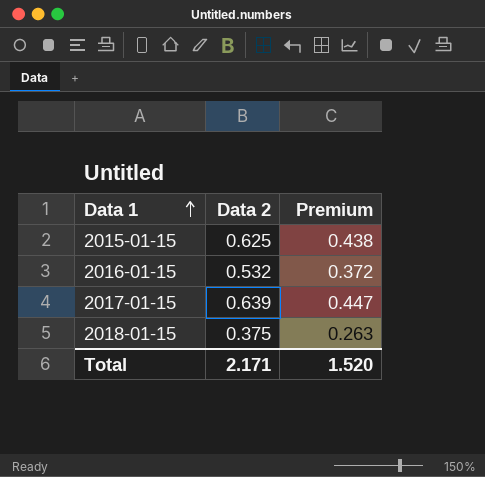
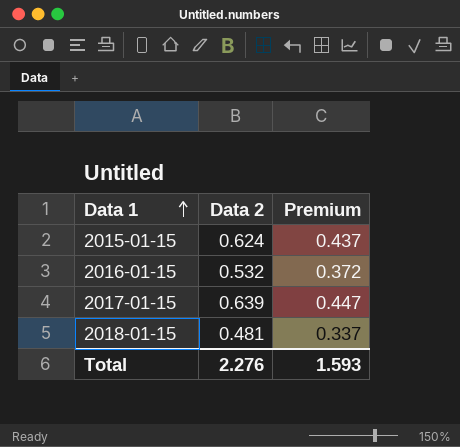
2015-01-15 | Data 2: 0.625 -> 0.624
2015-01-15 | Premium: 0.438 -> 0.437
2018-01-15 | Data 2: 0.375 -> 0.481
2018-01-15 | Premium: 0.263 -> 0.337
Total | Data 2: 2.171 -> 2.276
Total | Premium: 1.520 -> 1.593

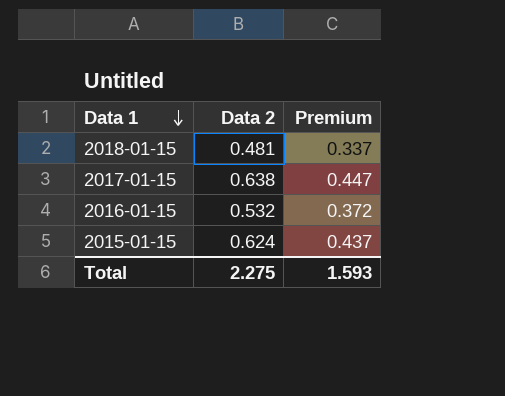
row order: Data 1 ascending -> Data 1 descending
2017-01-15 | Data 2: 0.639 -> 0.638
Total | Data 2: 2.276 -> 2.275

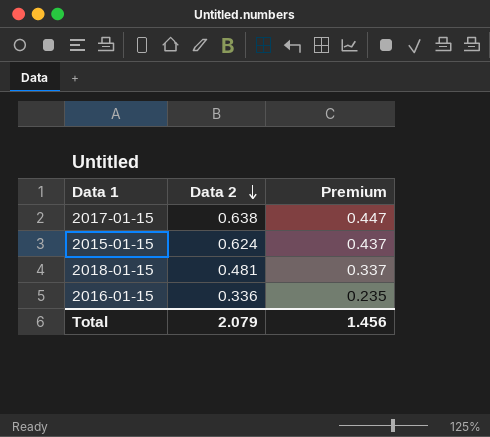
row order: Data 1 descending -> Data 2 descending
2016-01-15 | Data 2: 0.532 -> 0.336
2016-01-15 | Premium: 0.372 -> 0.235
Total | Data 2: 2.275 -> 2.079
Total | Premium: 1.593 -> 1.456

